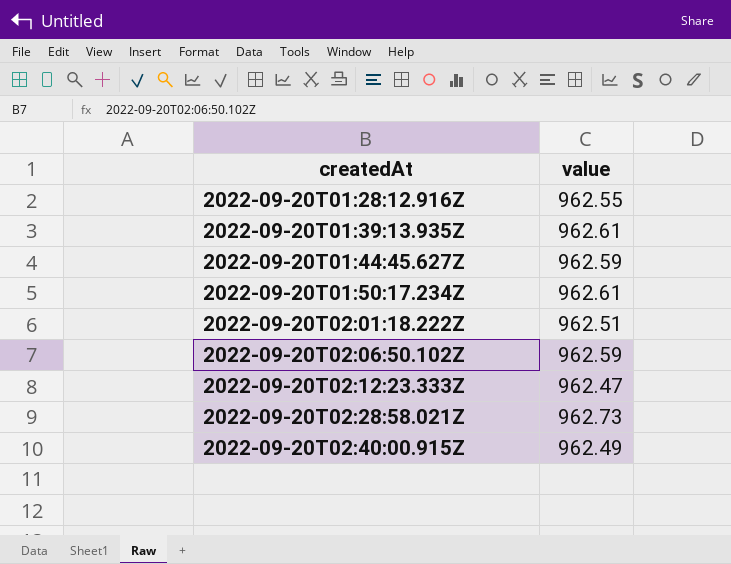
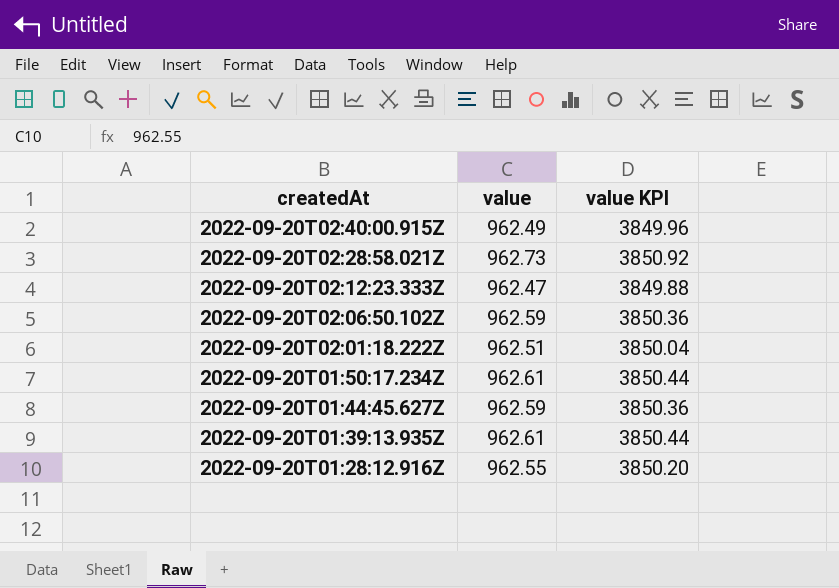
row order: createdAt ascending -> createdAt descending
column value KPI | formula: none -> [value] * 4

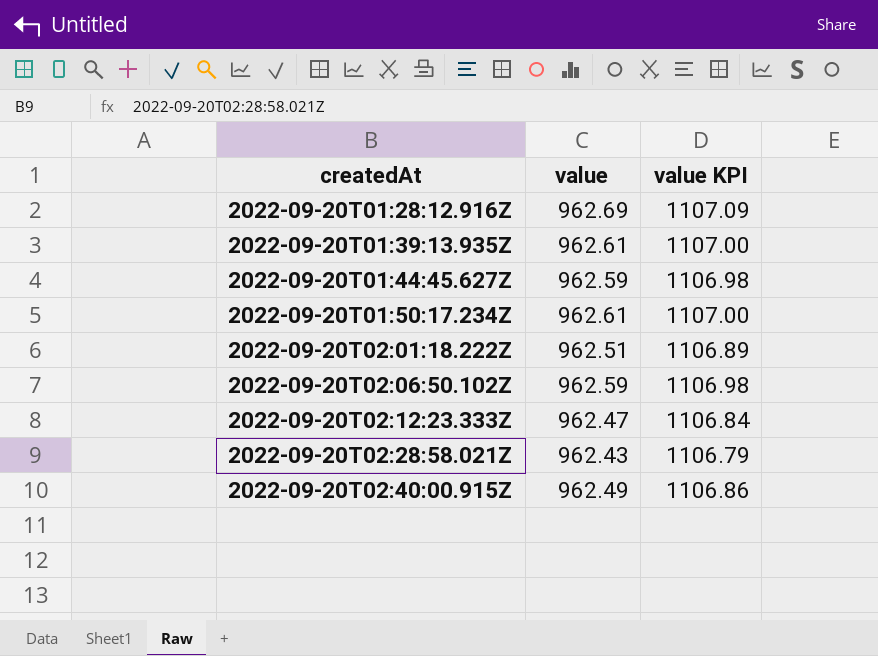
row order: createdAt descending -> createdAt ascending
column value KPI | formula: [value] * 4 -> [value] * 1.15
2022-09-20T01:28:12.916Z | value: 962.55 -> 962.69
2022-09-20T02:28:58.021Z | value: 962.73 -> 962.43

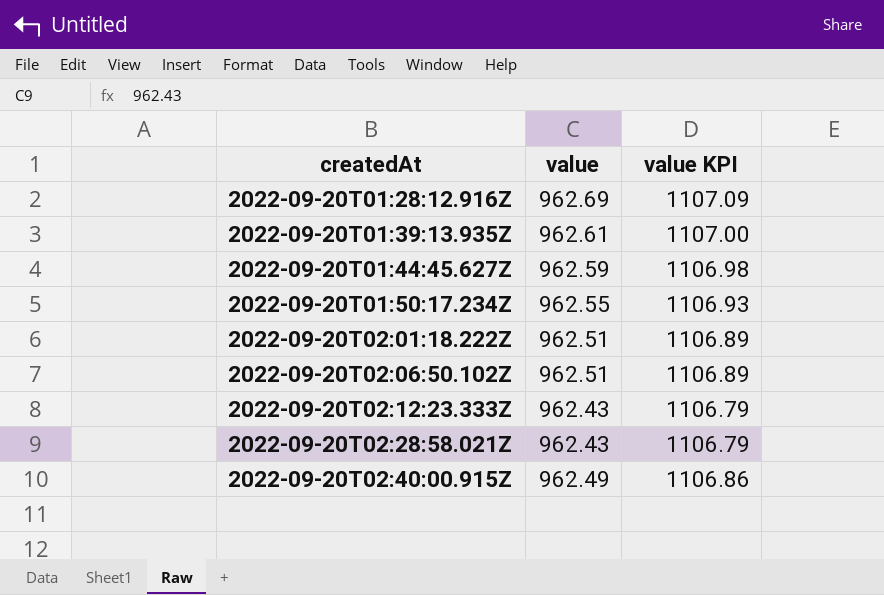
2022-09-20T01:50:17.234Z | value: 962.61 -> 962.55
2022-09-20T01:50:17.234Z | value KPI: 1107.00 -> 1106.93
2022-09-20T02:06:50.102Z | value: 962.59 -> 962.51
2022-09-20T02:06:50.102Z | value KPI: 1106.98 -> 1106.89
2022-09-20T02:12:23.333Z | value: 962.47 -> 962.43
2022-09-20T02:12:23.333Z | value KPI: 1106.84 -> 1106.79

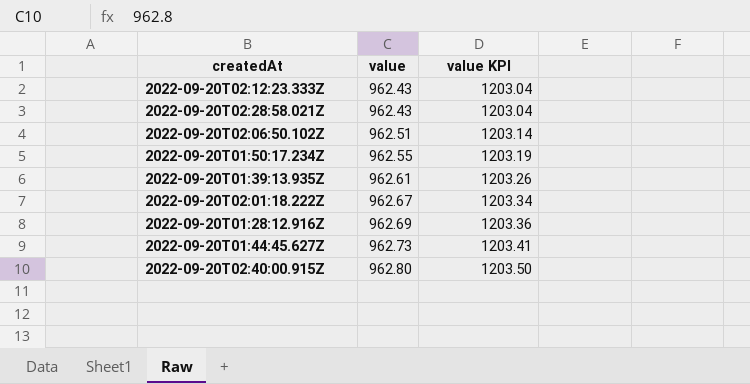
row order: createdAt ascending -> value ascending
column value KPI | formula: [value] * 1.15 -> [value] * 1.25
2022-09-20T02:01:18.222Z | value: 962.51 -> 962.67
2022-09-20T01:44:45.627Z | value: 962.59 -> 962.73
2022-09-20T02:40:00.915Z | value: 962.49 -> 962.80

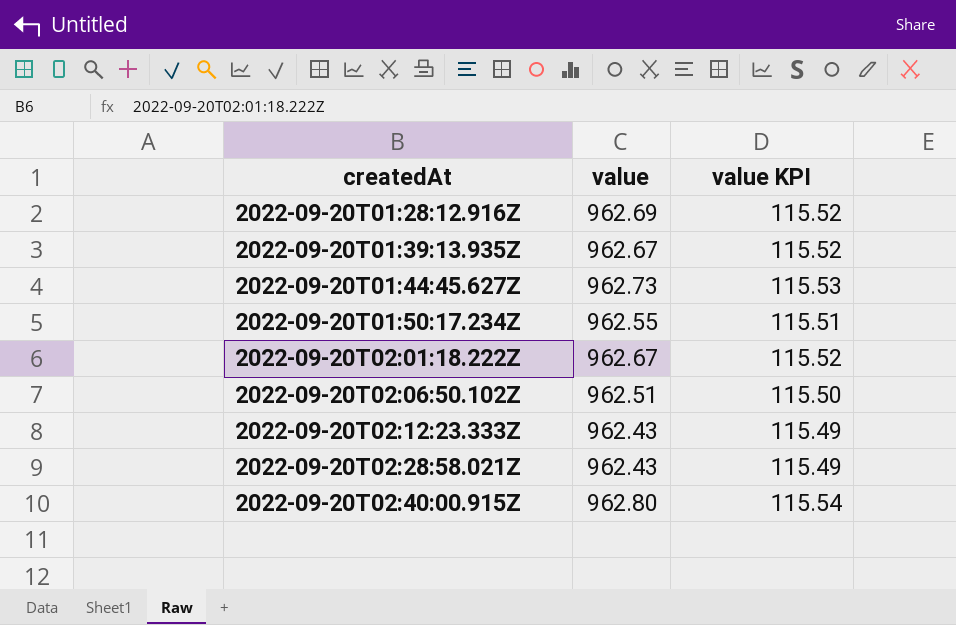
row order: value ascending -> createdAt ascending
column value KPI | formula: [value] * 1.25 -> [value] * 0.12
2022-09-20T01:39:13.935Z | value: 962.61 -> 962.67

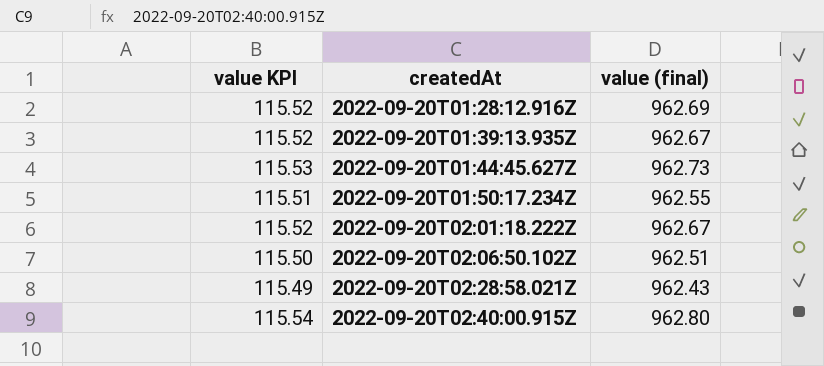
column value KPI | position: 3 -> 1
column name: value -> value (final)
row 2022-09-20T02:12:23.333Z: 962.43 | 115.49 -> none

